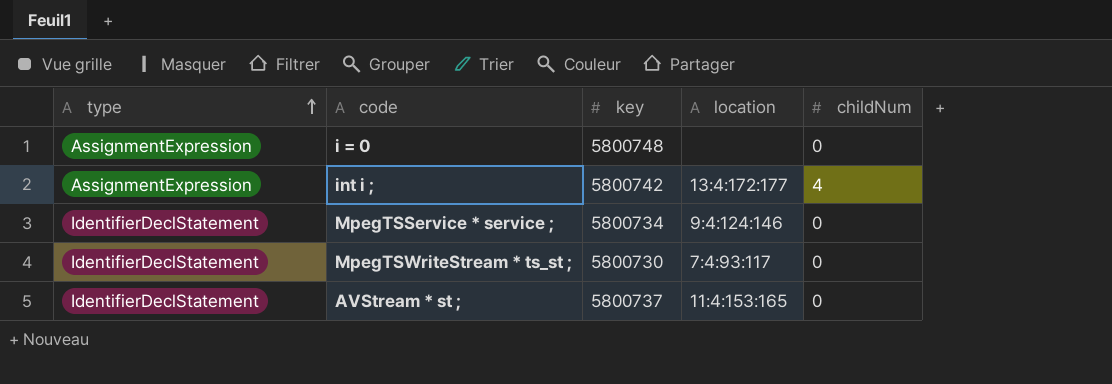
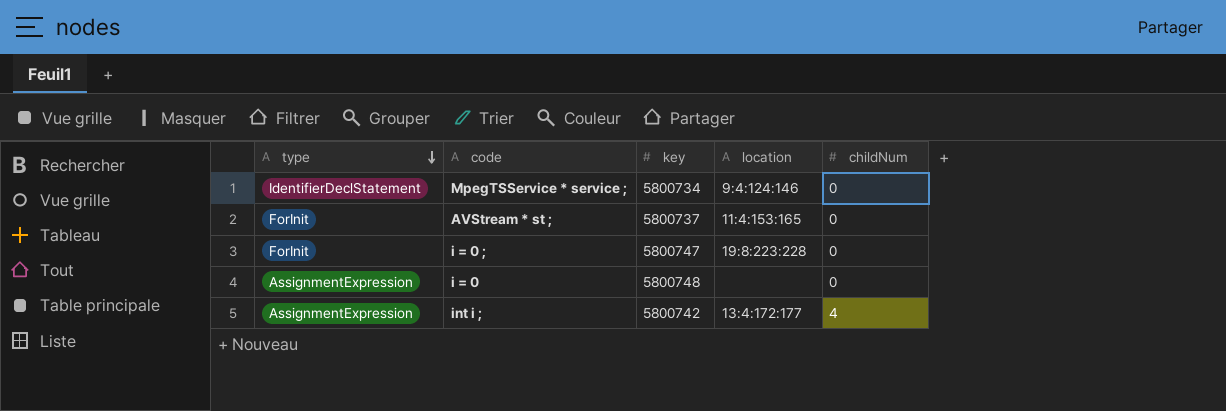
row order: type ascending -> type descending
row MpegTSWriteStream * ts_st ;: IdentifierDeclStatement | 5800730 | 7:4:93:117 | 0 -> none
AVStream * st ; | type: IdentifierDeclStatement -> ForInit
row i = 0 ;: none -> ForInit | 5800747 | 19:8:223:228 | 0

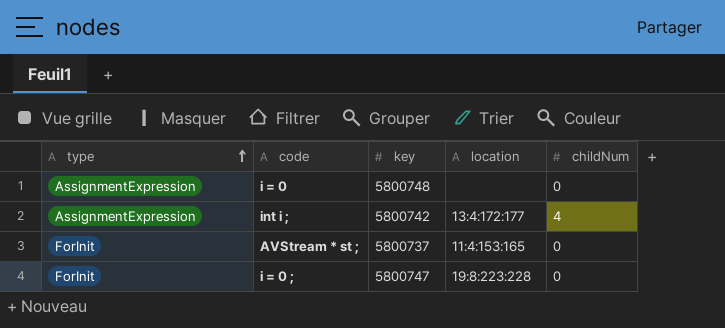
row order: type descending -> type ascending
row MpegTSService * service ;: IdentifierDeclStatement | 5800734 | 9:4:124:146 | 0 -> none

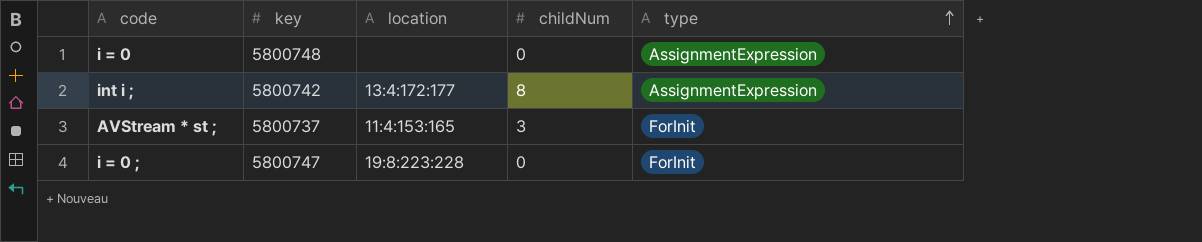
column type | position: 1 -> 5
int i ; | childNum: 4 -> 8
AVStream * st ; | childNum: 0 -> 3

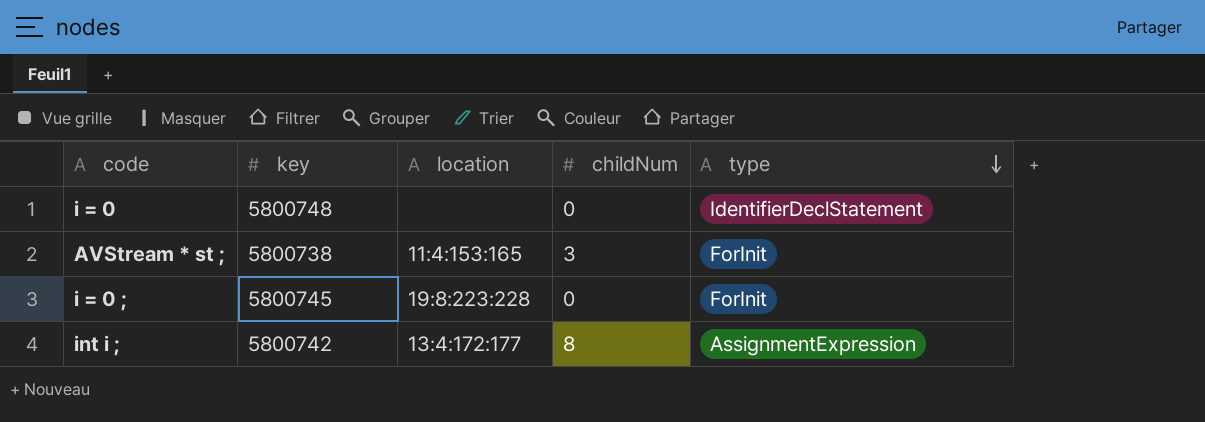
row order: type ascending -> type descending
i = 0 | type: AssignmentExpression -> IdentifierDeclStatement
AVStream * st ; | key: 5800737 -> 5800738
i = 0 ; | key: 5800747 -> 5800745

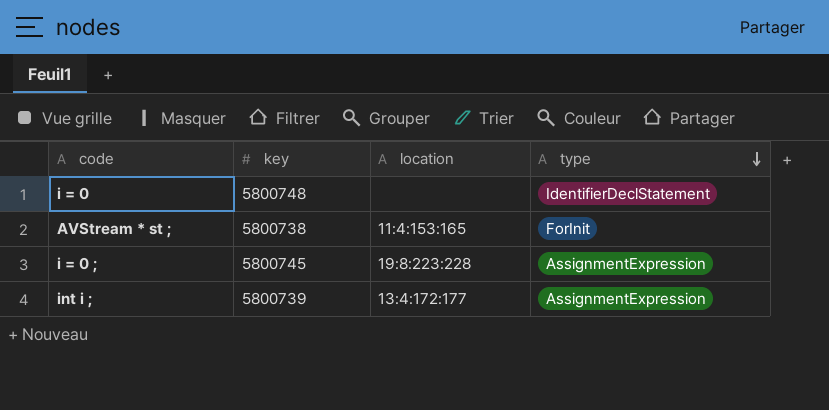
column childNum | position: 4 -> none
i = 0 ; | type: ForInit -> AssignmentExpression
int i ; | key: 5800742 -> 5800739

